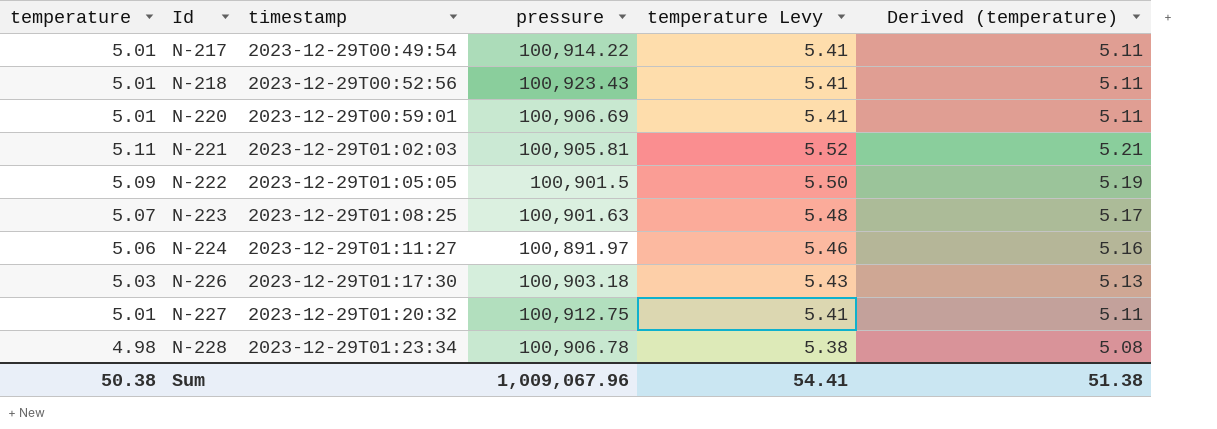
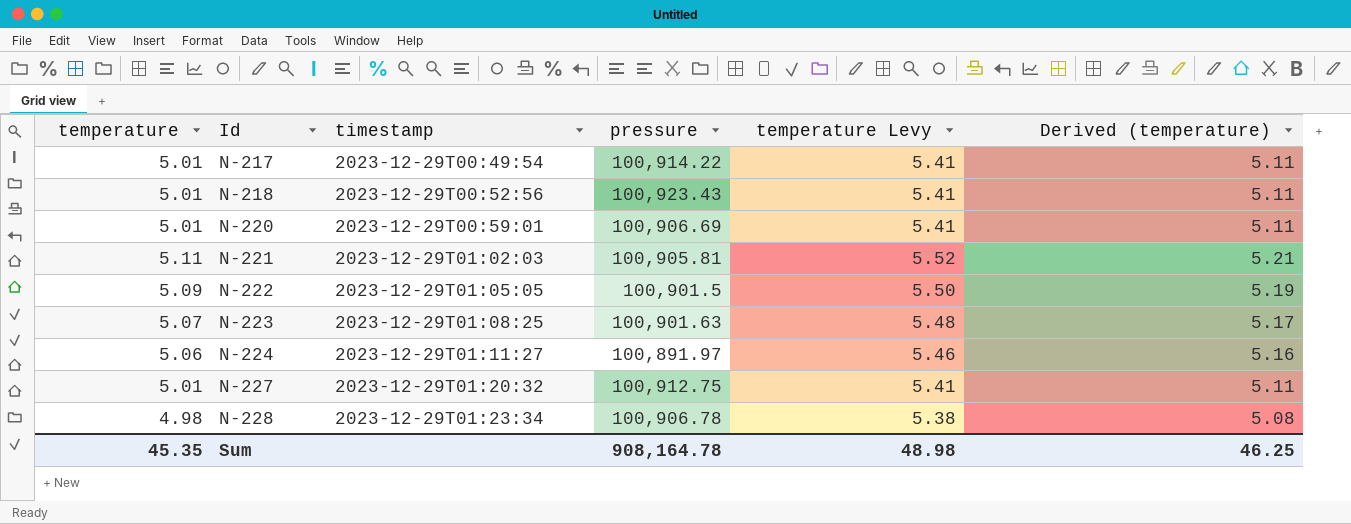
row N-226: 5.03 | 2023-12-29T01:17:30 | 100,903.18 | 5.43 | 5.13 -> none
Sum | temperature: 50.38 -> 45.35
Sum | pressure: 1,009,067.96 -> 908,164.78
Sum | temperature Levy: 54.41 -> 48.98
Sum | Derived (temperature): 51.38 -> 46.25

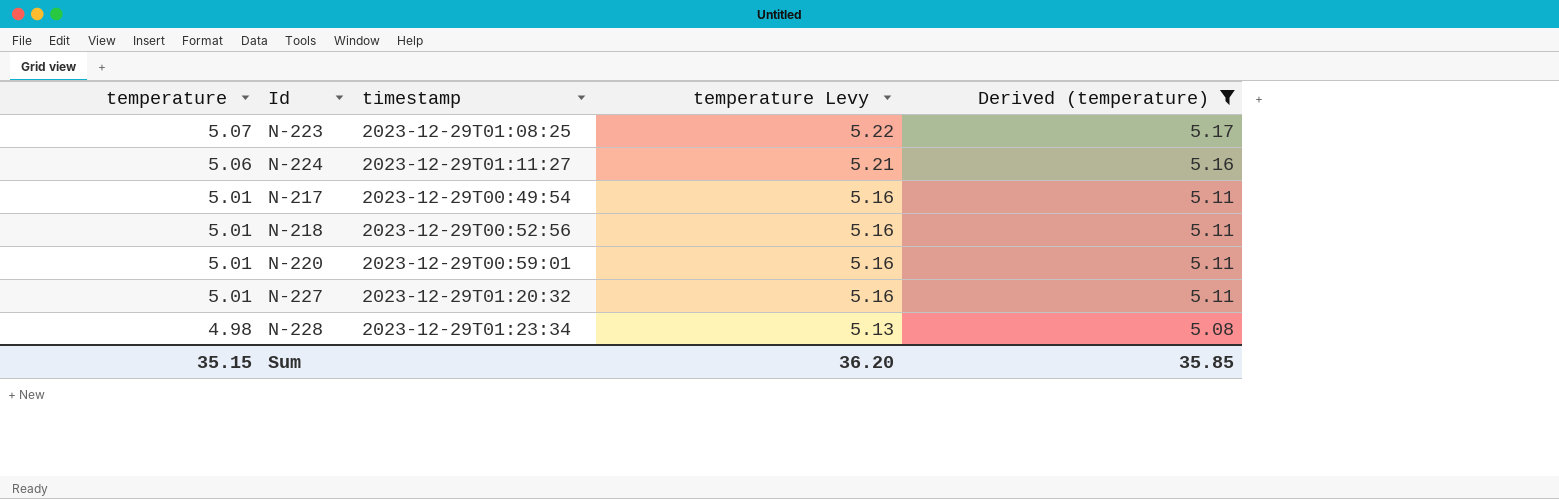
filter: none -> Derived (temperature) <= 5.17
row order: Id ascending -> temperature descending
column pressure | position: 4 -> none
column temperature Levy | formula: [temperature] * 1.08 -> [temperature] * 1.03
Sum | temperature: 45.35 -> 35.15
Sum | temperature Levy: 48.98 -> 36.20
Sum | Derived (temperature): 46.25 -> 35.85

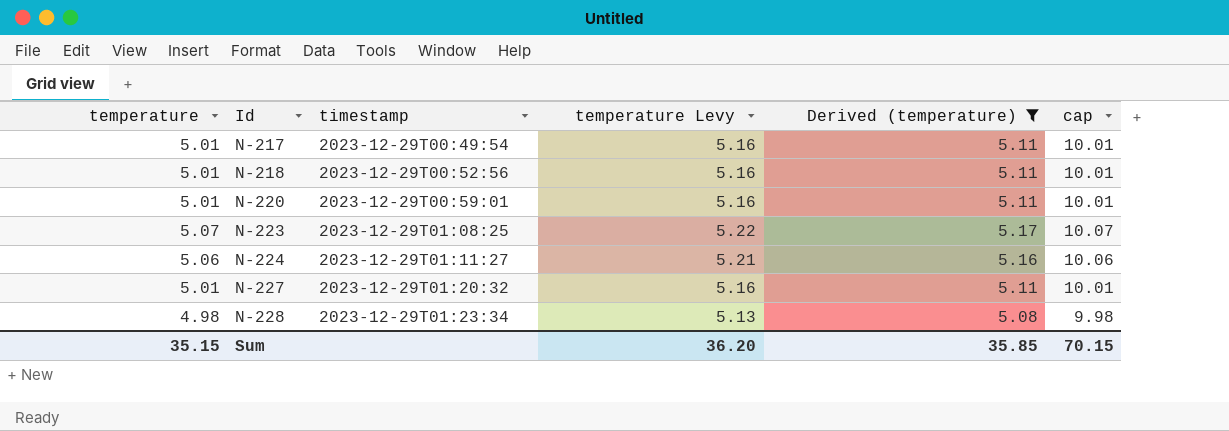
row order: temperature descending -> Id ascending
column cap | formula: none -> [temperature] + 5

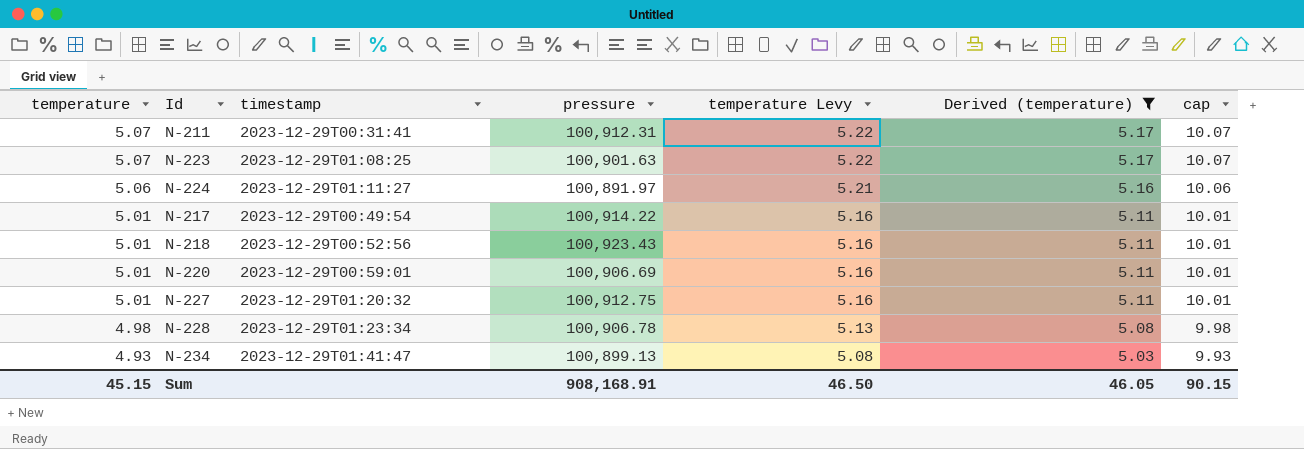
row order: Id ascending -> temperature descending
column pressure | position: none -> 4
row N-211: none -> 5.07 | 2023-12-29T00:31:41 | 100,912.31 | 5.22 | 5.17 | 10.07
row N-234: none -> 4.93 | 2023-12-29T01:41:47 | 100,899.13 | 5.08 | 5.03 | 9.93
Sum | temperature: 35.15 -> 45.15
Sum | temperature Levy: 36.20 -> 46.50
Sum | Derived (temperature): 35.85 -> 46.05
Sum | cap: 70.15 -> 90.15

